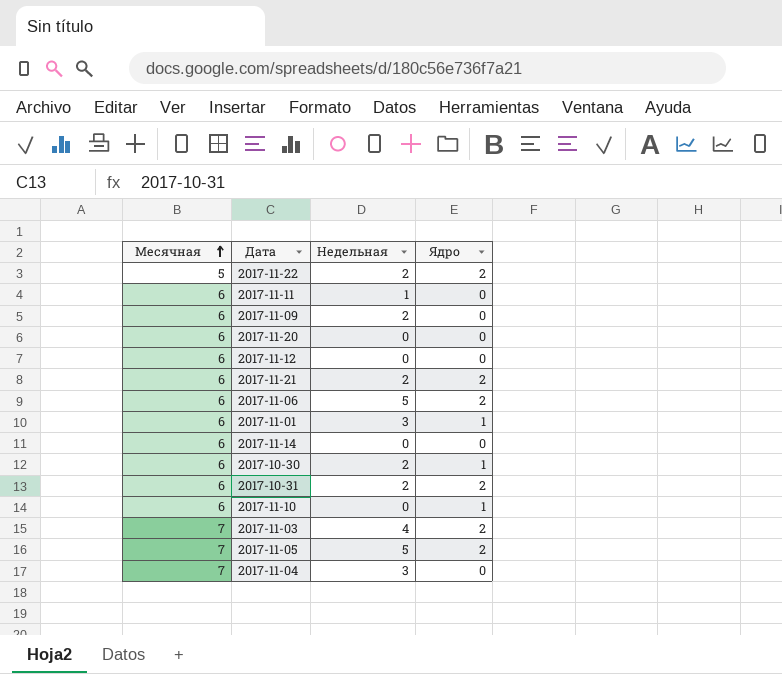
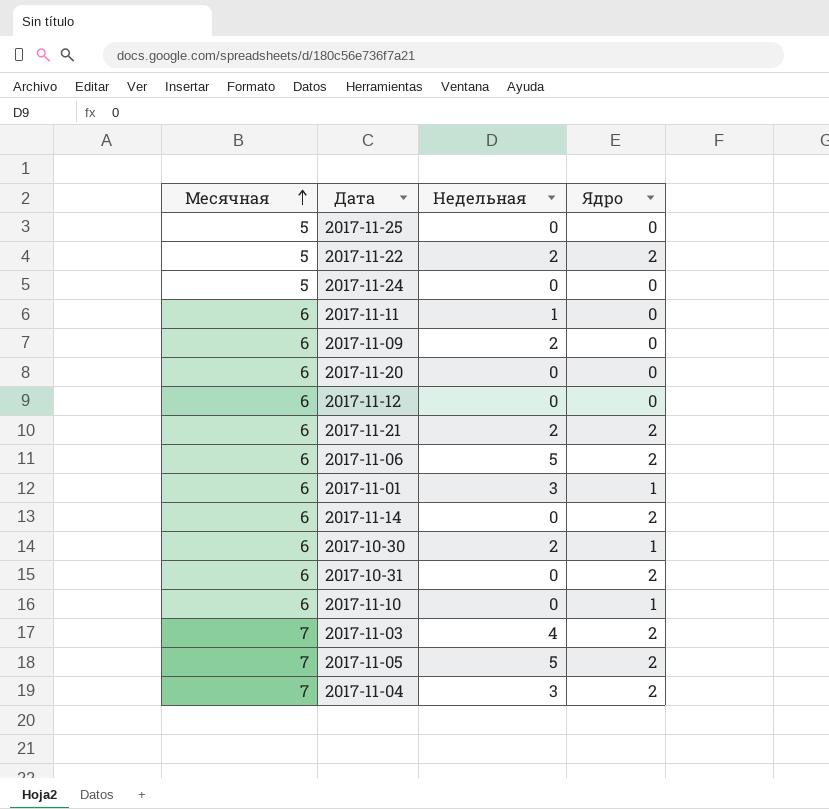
row 2017-11-25: none -> 5 | 0 | 0
row 2017-11-24: none -> 5 | 0 | 0
2017-11-14 | Ядро: 0 -> 2
2017-10-31 | Недельная: 2 -> 0
2017-11-04 | Ядро: 0 -> 2

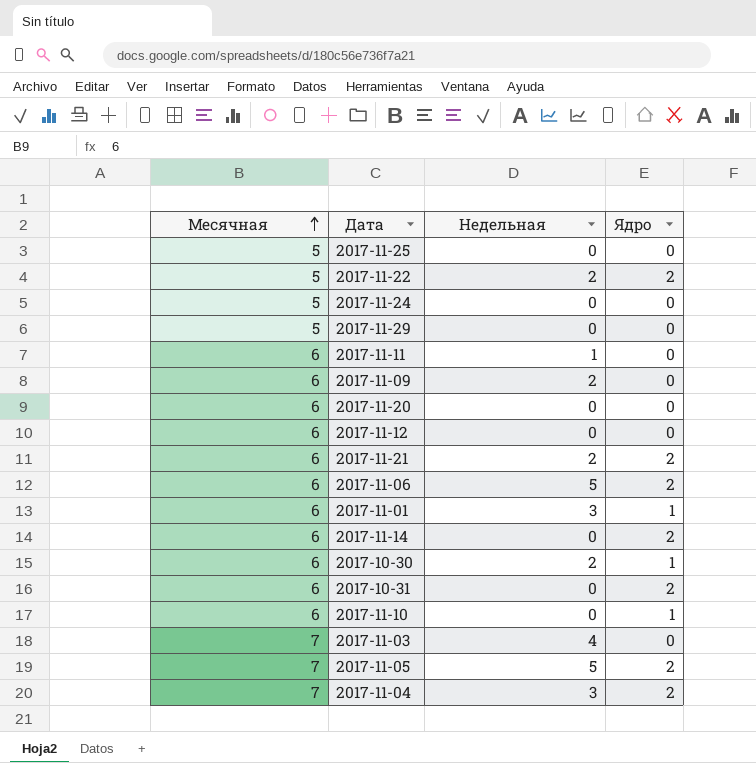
row 2017-11-29: none -> 5 | 0 | 0
2017-11-03 | Ядро: 2 -> 0

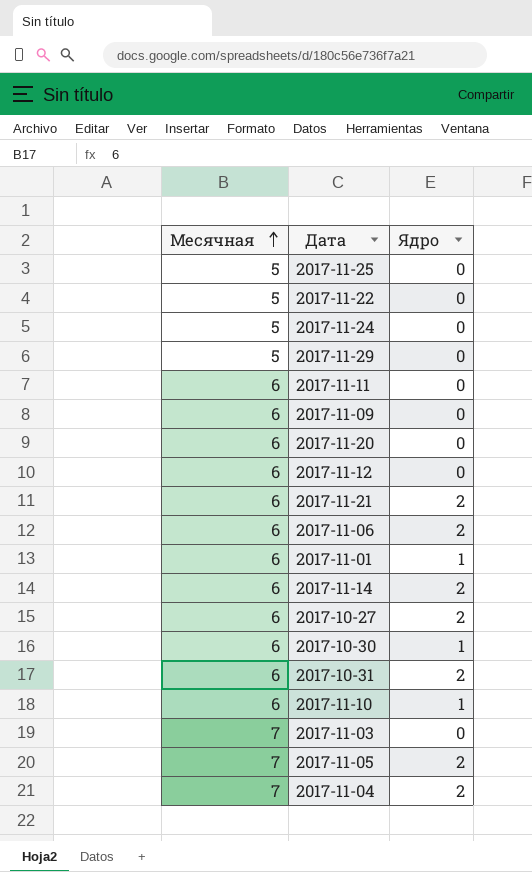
column Недельная | position: 3 -> none
2017-11-22 | Ядро: 2 -> 0
row 2017-10-27: none -> 6 | 2

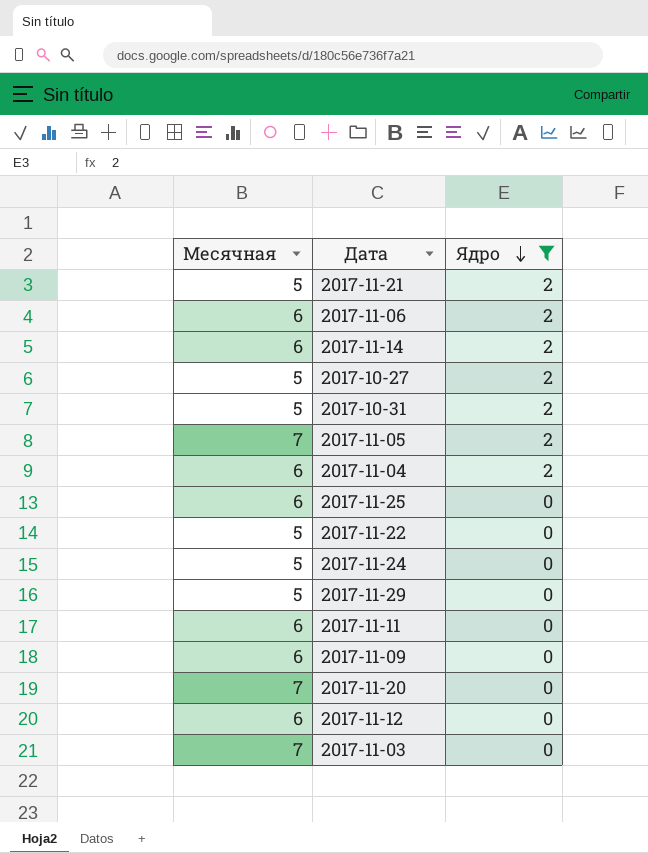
filter: none -> Ядро != 1
row order: Месячная ascending -> Ядро descending
2017-11-21 | Месячная: 6 -> 5
2017-10-27 | Месячная: 6 -> 5
2017-10-31 | Месячная: 6 -> 5
2017-11-04 | Месячная: 7 -> 6
2017-11-25 | Месячная: 5 -> 6
2017-11-20 | Месячная: 6 -> 7

